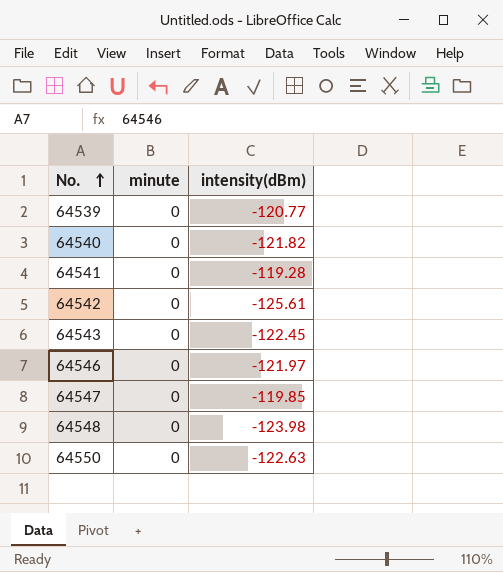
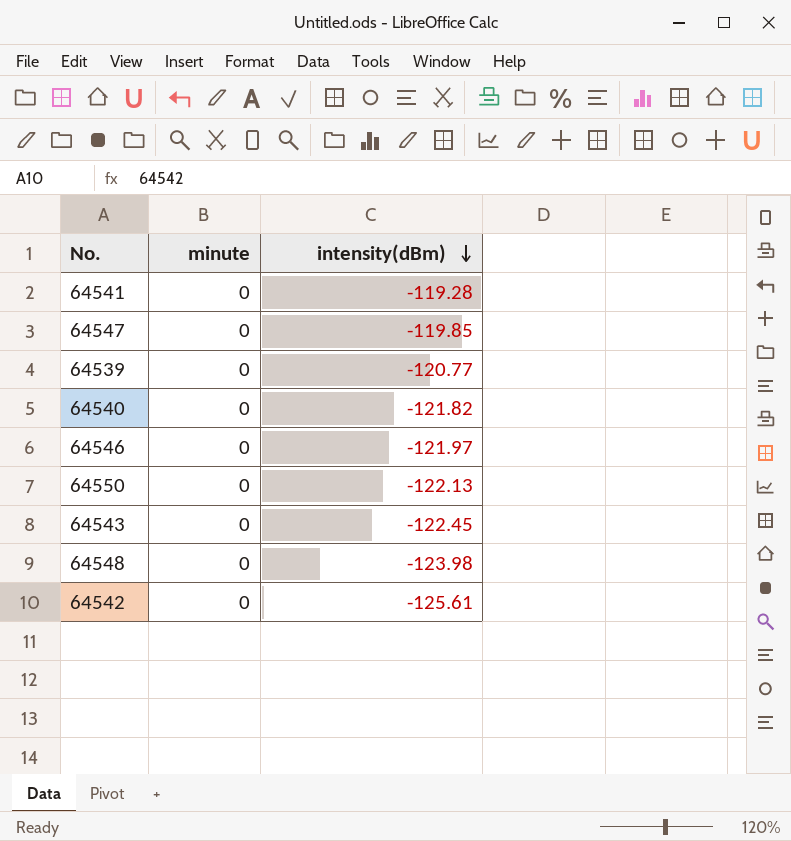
row order: No. ascending -> intensity(dBm) descending
64550 | intensity(dBm): -122.63 -> -122.13

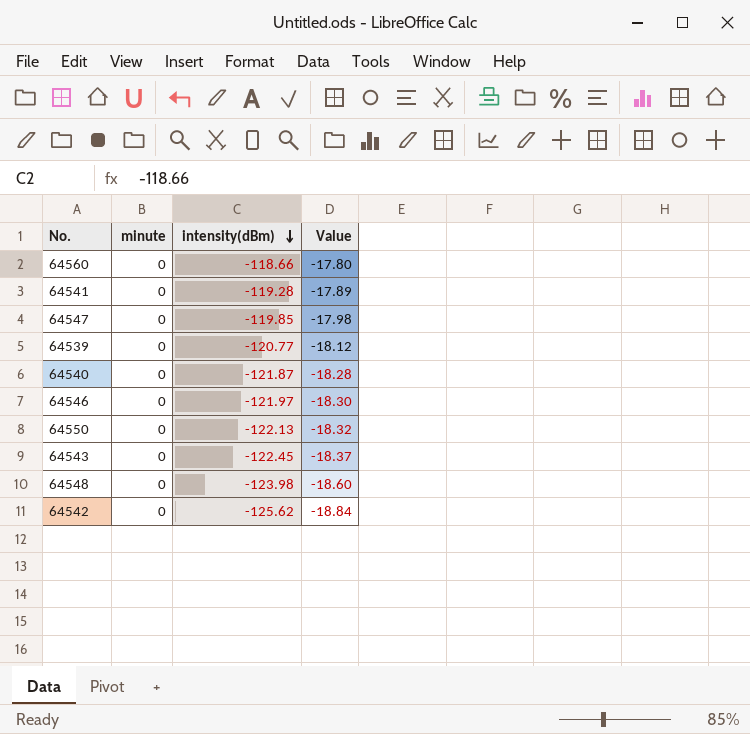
column Value | formula: none -> [intensity(dBm)] * 0.15
row 64560: none -> 0 | -118.66 | -17.80
64540 | intensity(dBm): -121.82 -> -121.87
64542 | intensity(dBm): -125.61 -> -125.62

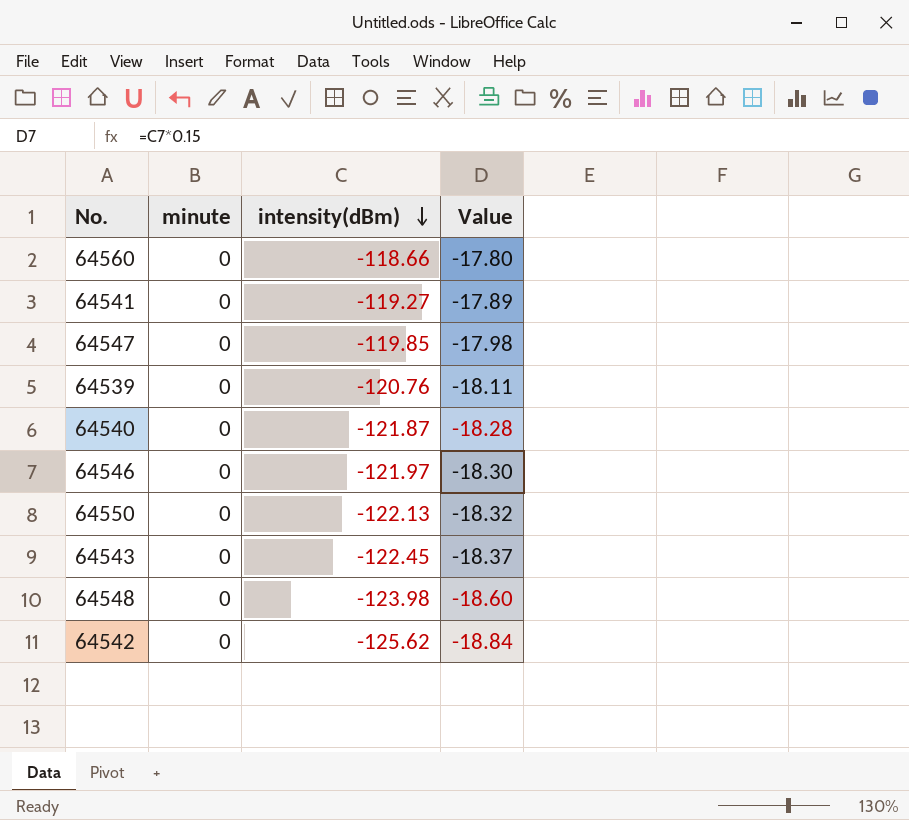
64541 | intensity(dBm): -119.28 -> -119.27
64539 | intensity(dBm): -120.77 -> -120.76
64539 | Value: -18.12 -> -18.11

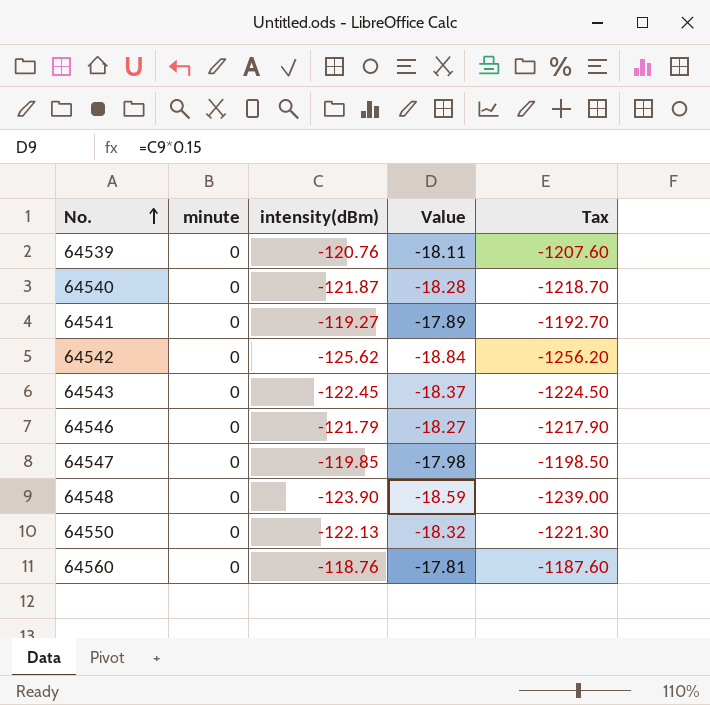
row order: intensity(dBm) descending -> No. ascending
column Tax | formula: none -> [intensity(dBm)] * 10
64546 | intensity(dBm): -121.97 -> -121.79
64546 | Value: -18.30 -> -18.27
64548 | intensity(dBm): -123.98 -> -123.90
64548 | Value: -18.60 -> -18.59
64560 | intensity(dBm): -118.66 -> -118.76
64560 | Value: -17.80 -> -17.81

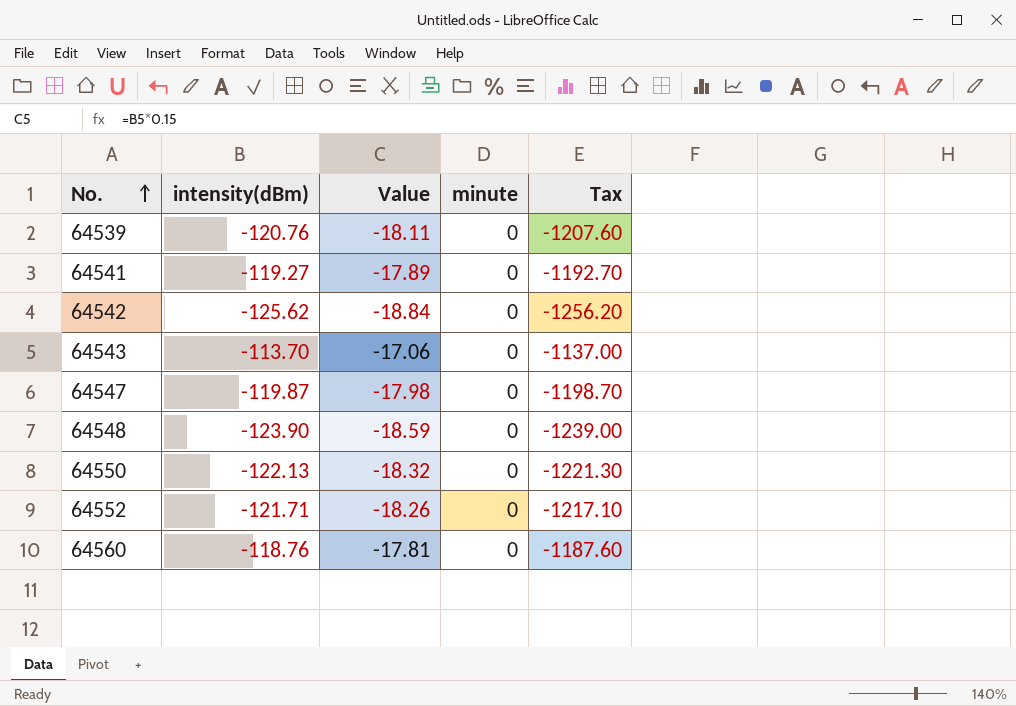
column minute | position: 2 -> 4
row 64540: 0 | -121.87 | -18.28 | -1218.70 -> none
row 64546: 0 | -121.79 | -18.27 | -1217.90 -> none
64543 | intensity(dBm): -122.45 -> -113.70
64543 | Value: -18.37 -> -17.06
64543 | Tax: -1224.50 -> -1137.00
64547 | intensity(dBm): -119.85 -> -119.87
64547 | Tax: -1198.50 -> -1198.70
row 64552: none -> -121.71 | -18.26 | 0 | -1217.10

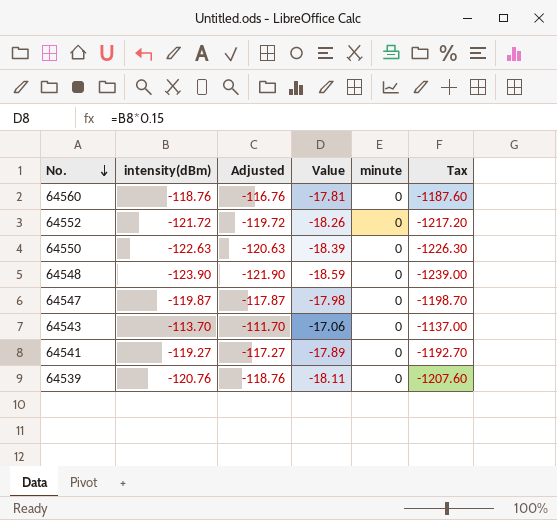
row order: No. ascending -> No. descending
column Adjusted | formula: none -> [intensity(dBm)] + 2
row 64542: -125.62 | -18.84 | 0 | -1256.20 -> none
64552 | intensity(dBm): -121.71 -> -121.72
64552 | Tax: -1217.10 -> -1217.20
64550 | intensity(dBm): -122.13 -> -122.63
64550 | Value: -18.32 -> -18.39
64550 | Tax: -1221.30 -> -1226.30

